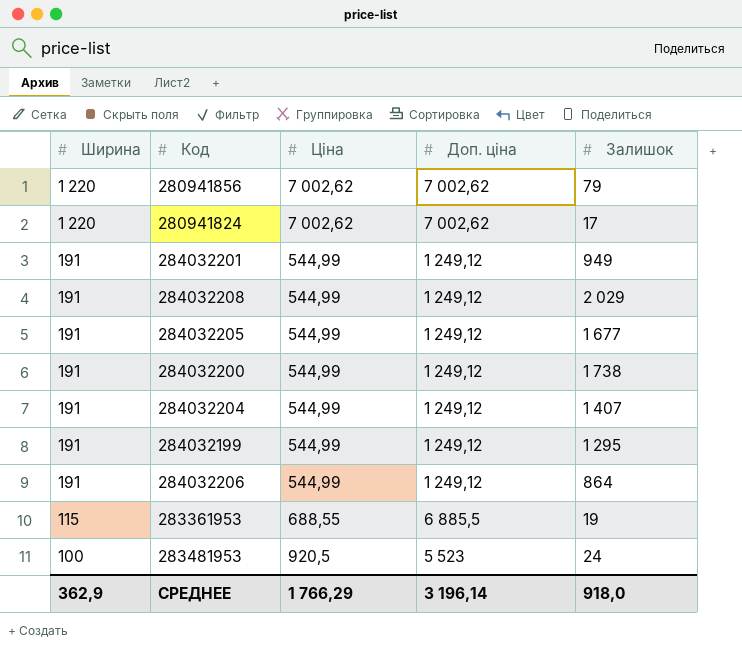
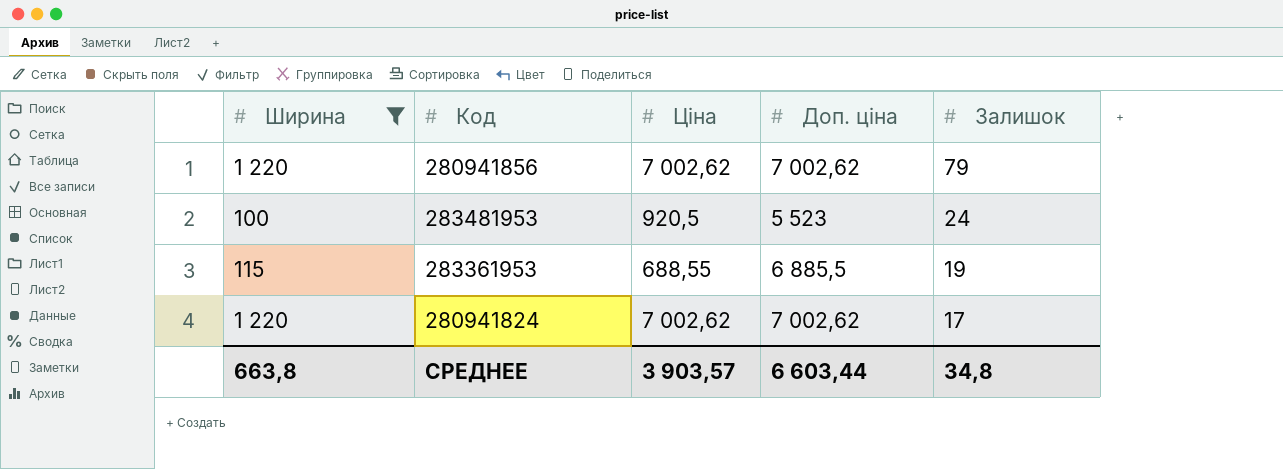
filter: none -> Ширина != 191
row order: Ширина descending -> Залишок descending
СРЕДНЕЕ | Ширина: 362,9 -> 663,8
СРЕДНЕЕ | Ціна: 1 766,29 -> 3 903,57
СРЕДНЕЕ | Доп. ціна: 3 196,14 -> 6 603,44
СРЕДНЕЕ | Залишок: 918,0 -> 34,8

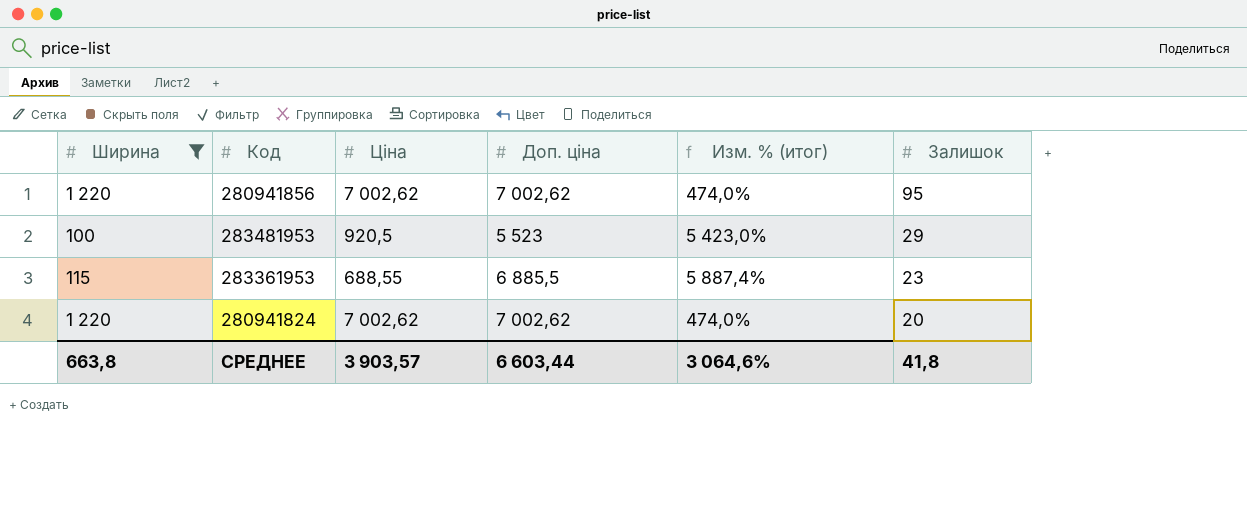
column Изм. % (итог) | formula: none -> ([Доп. ціна] - [Ширина]) / [Ширина]
280941856 | Залишок: 79 -> 95
283481953 | Залишок: 24 -> 29
283361953 | Залишок: 19 -> 23
280941824 | Залишок: 17 -> 20
СРЕДНЕЕ | Залишок: 34,8 -> 41,8

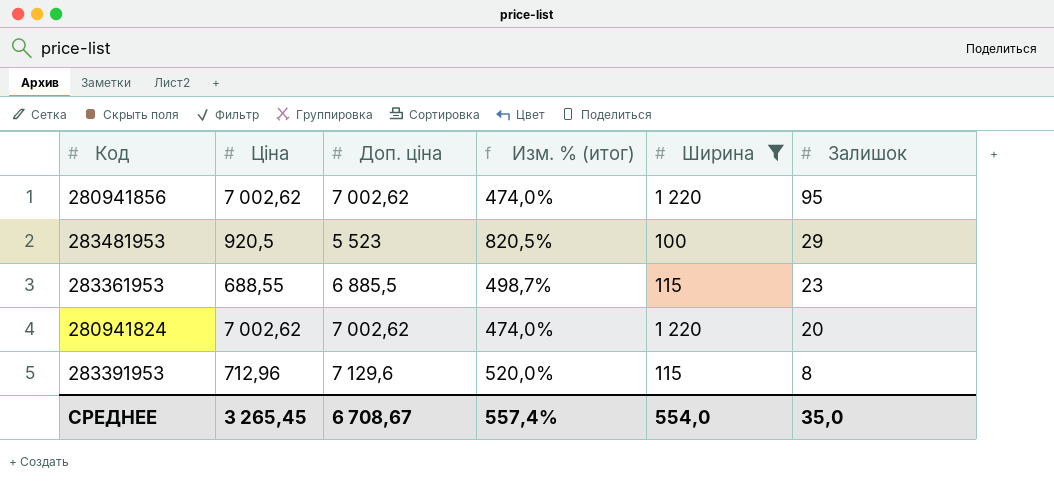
column Изм. % (итог) | formula: ([Доп. ціна] - [Ширина]) / [Ширина] -> ([Ціна] - [Ширина]) / [Ширина]
column Ширина | position: 1 -> 5
row 283391953: none -> 712,96 | 7 129,6 | 520,0% | 115 | 8
СРЕДНЕЕ | Ціна: 3 903,57 -> 3 265,45
СРЕДНЕЕ | Доп. ціна: 6 603,44 -> 6 708,67
СРЕДНЕЕ | Изм. % (итог): 3 064,6% -> 557,4%
СРЕДНЕЕ | Ширина: 663,8 -> 554,0
СРЕДНЕЕ | Залишок: 41,8 -> 35,0

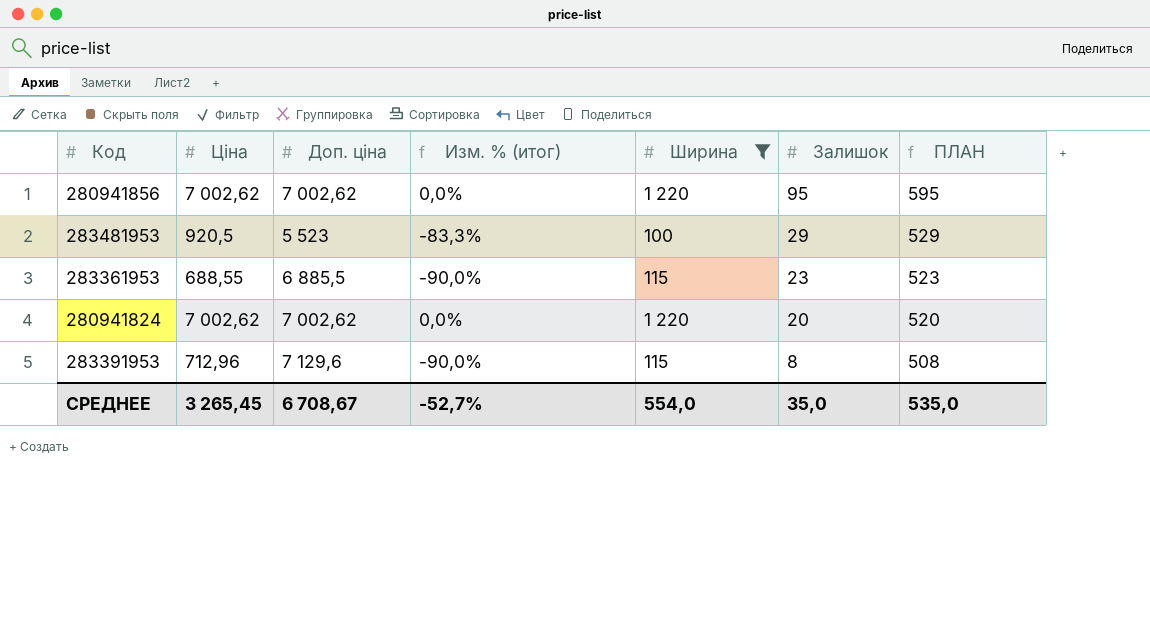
column Изм. % (итог) | formula: ([Ціна] - [Ширина]) / [Ширина] -> ([Ціна] - [Доп. ціна]) / [Доп. ціна]
column ПЛАН | formula: none -> [Залишок] + 500
СРЕДНЕЕ | Изм. % (итог): 557,4% -> -52,7%

